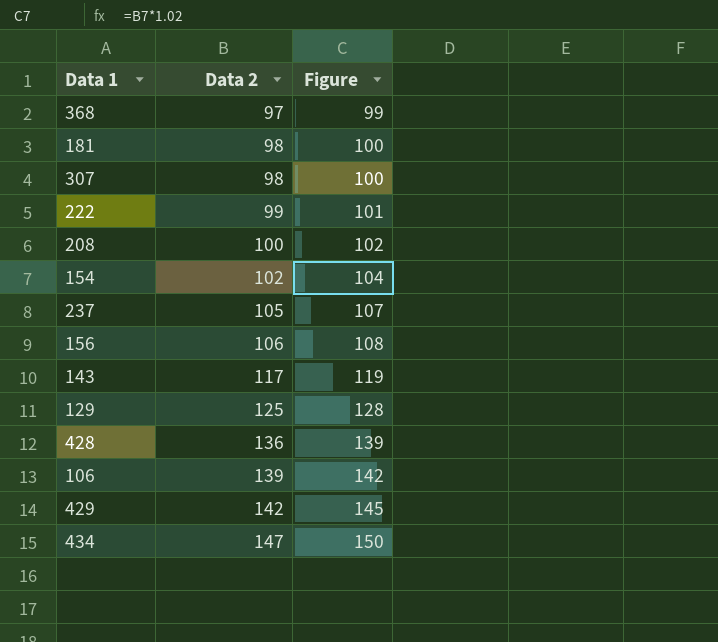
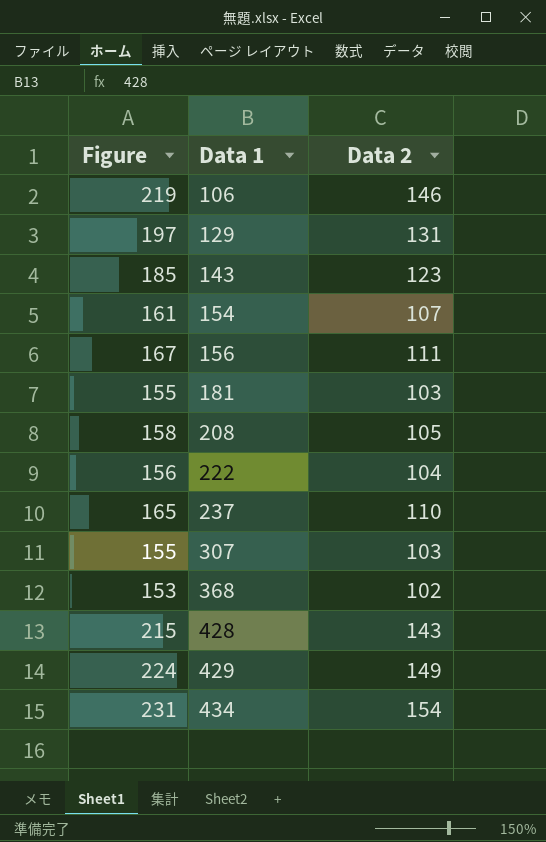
row order: Data 2 ascending -> Data 1 ascending
column Figure | formula: [Data 2] * 1.02 -> [Data 2] * 1.5
column Figure | position: 3 -> 1
106 | Data 2: 139 -> 146
129 | Data 2: 125 -> 131
143 | Data 2: 117 -> 123
154 | Data 2: 102 -> 107
156 | Data 2: 106 -> 111
181 | Data 2: 98 -> 103
208 | Data 2: 100 -> 105
222 | Data 2: 99 -> 104
237 | Data 2: 105 -> 110
307 | Data 2: 98 -> 103
368 | Data 2: 97 -> 102
428 | Data 2: 136 -> 143
429 | Data 2: 142 -> 149
434 | Data 2: 147 -> 154

